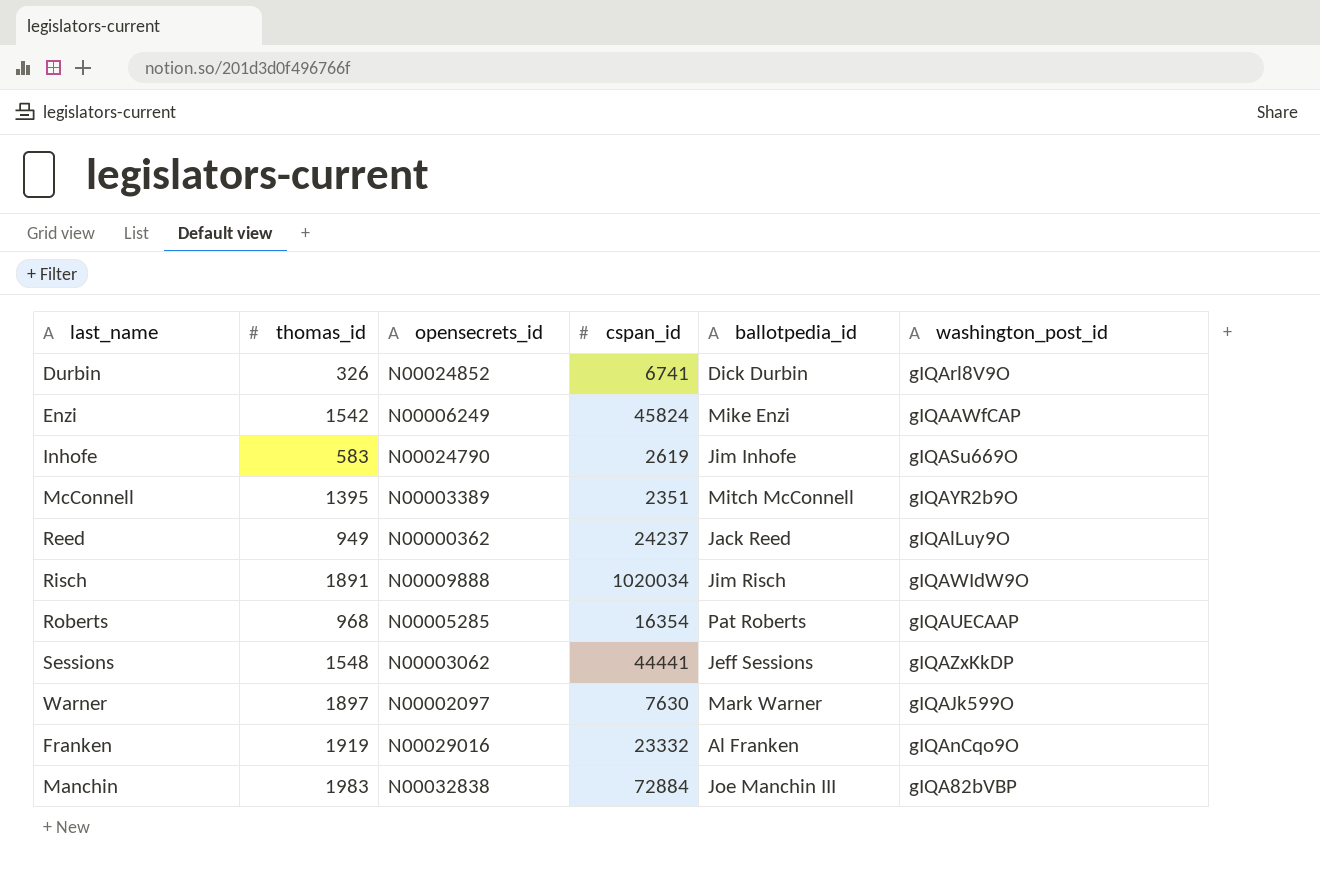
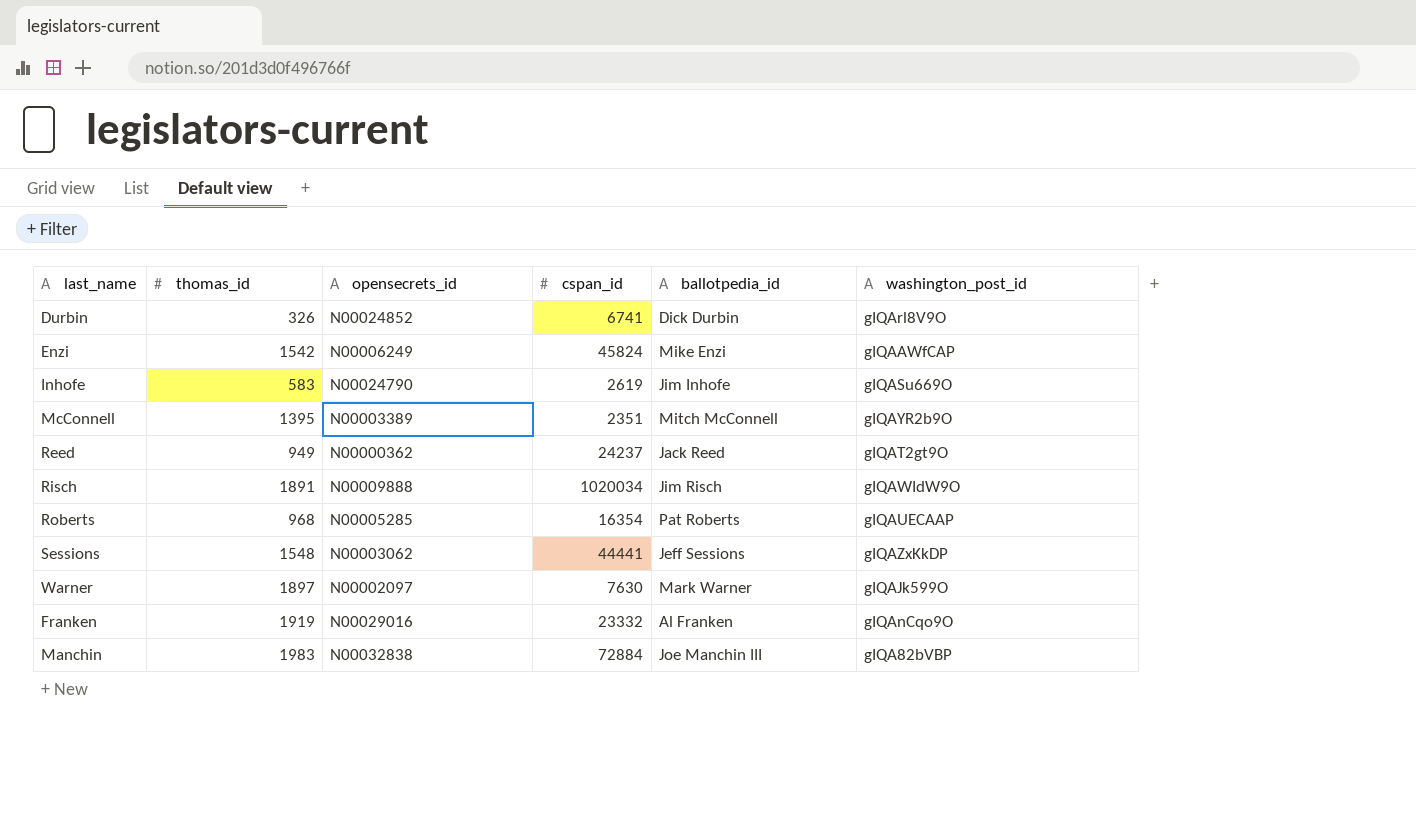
Reed | washington_post_id: gIQAlLuy9O -> gIQAT2gt9O

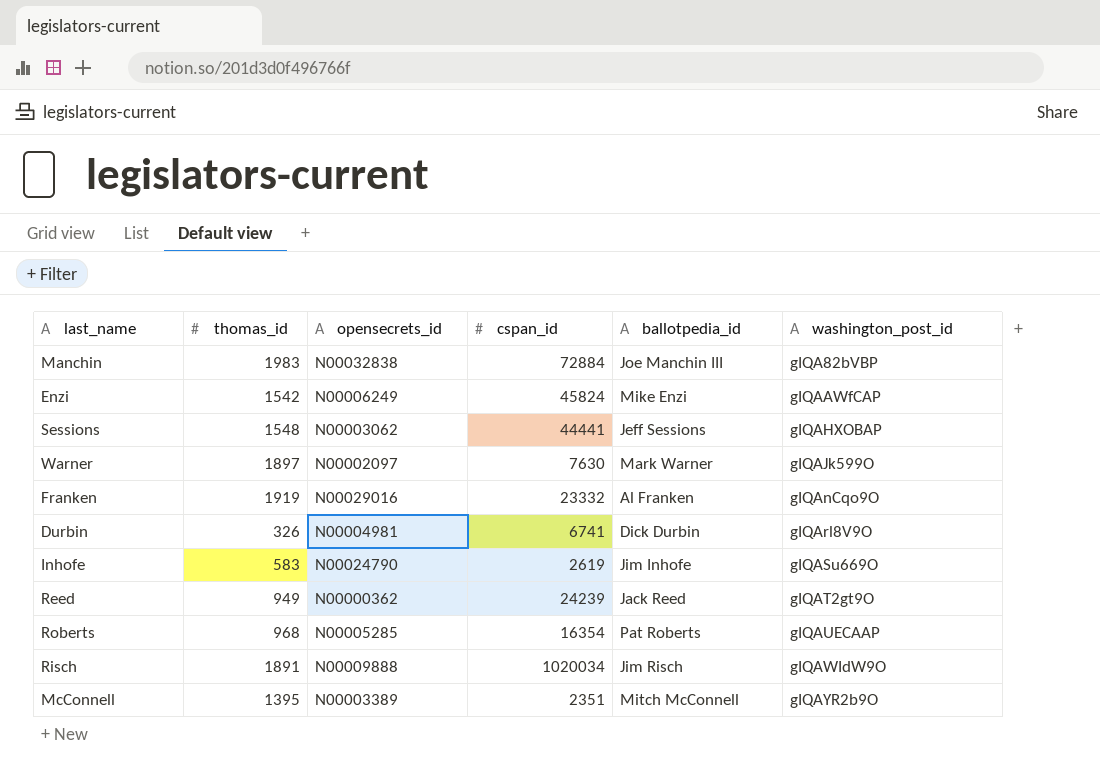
row order: none -> washington_post_id ascending
Sessions | washington_post_id: gIQAZxKkDP -> gIQAHXOBAP
Durbin | opensecrets_id: N00024852 -> N00004981
Reed | cspan_id: 24237 -> 24239

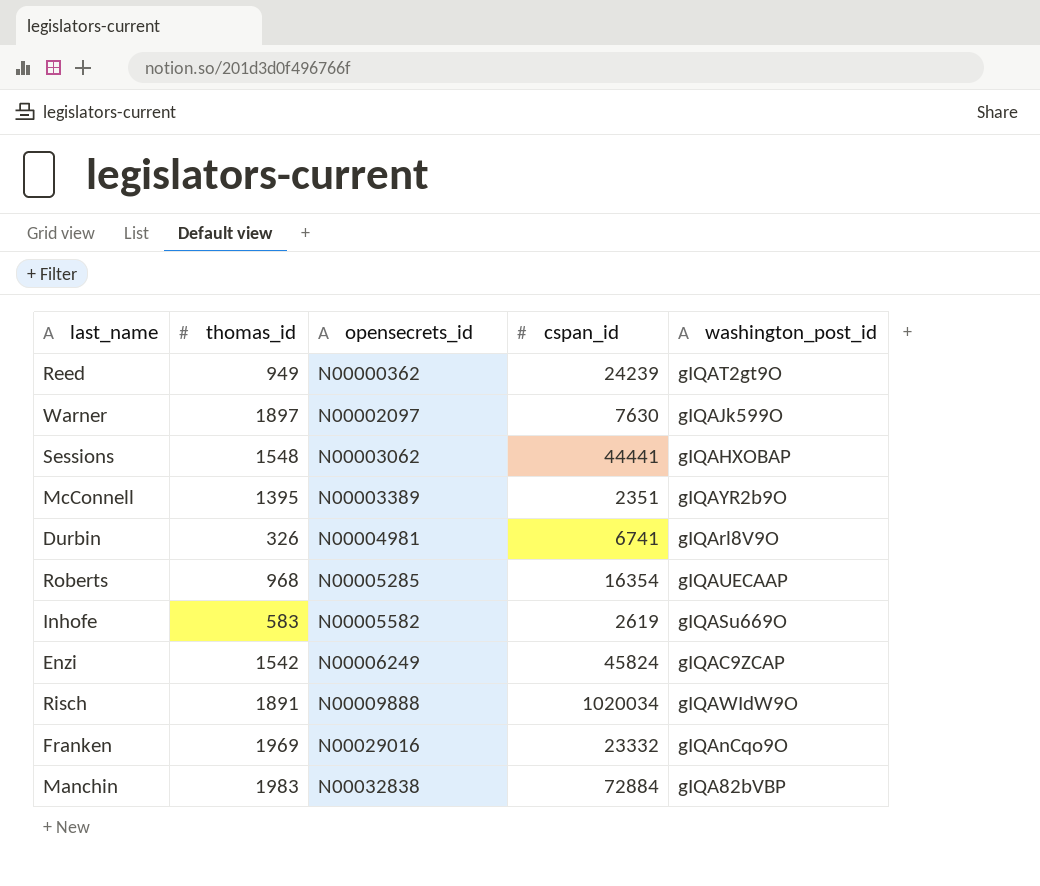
row order: washington_post_id ascending -> opensecrets_id ascending
column ballotpedia_id | position: 5 -> none
Inhofe | opensecrets_id: N00024790 -> N00005582
Enzi | washington_post_id: gIQAAWfCAP -> gIQAC9ZCAP
Franken | thomas_id: 1919 -> 1969

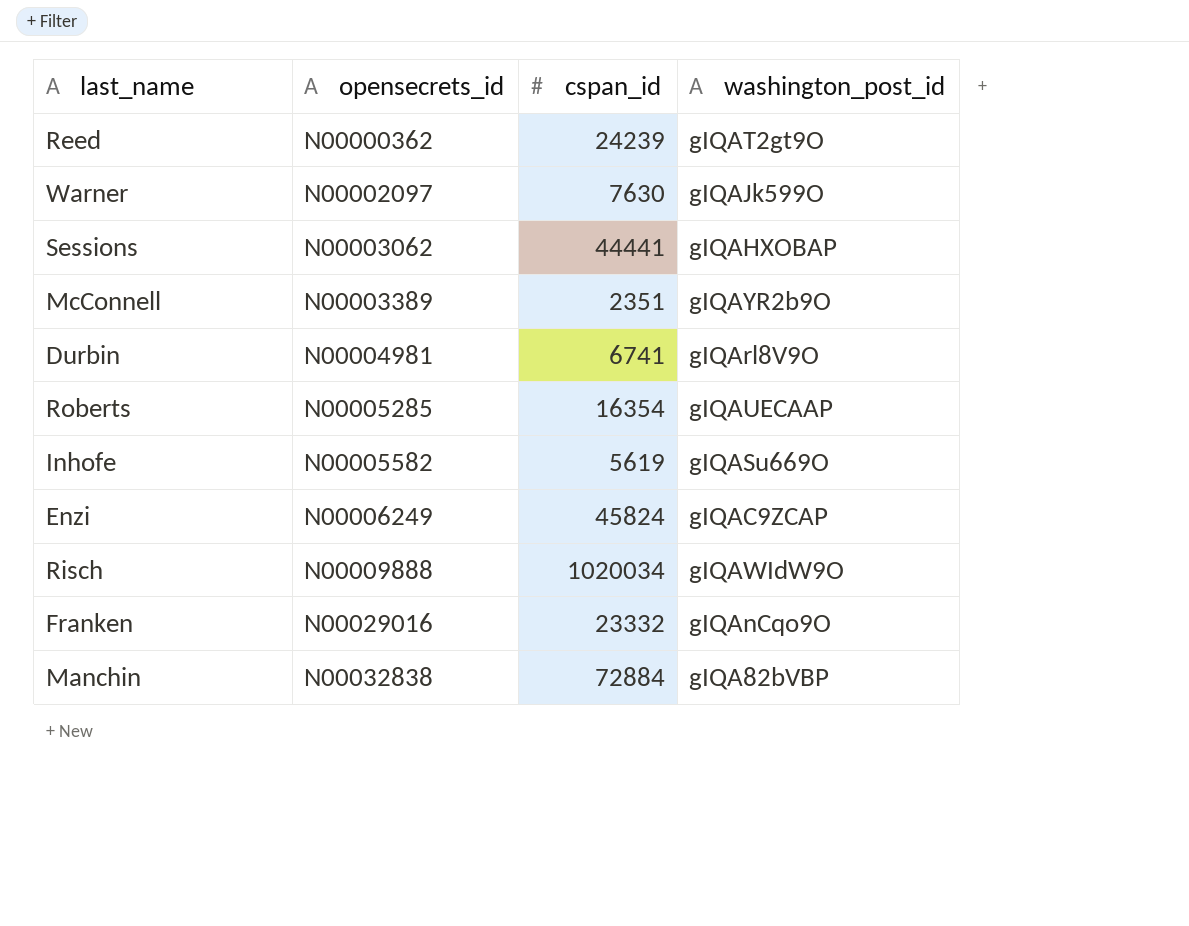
column thomas_id | position: 2 -> none
Inhofe | cspan_id: 2619 -> 5619

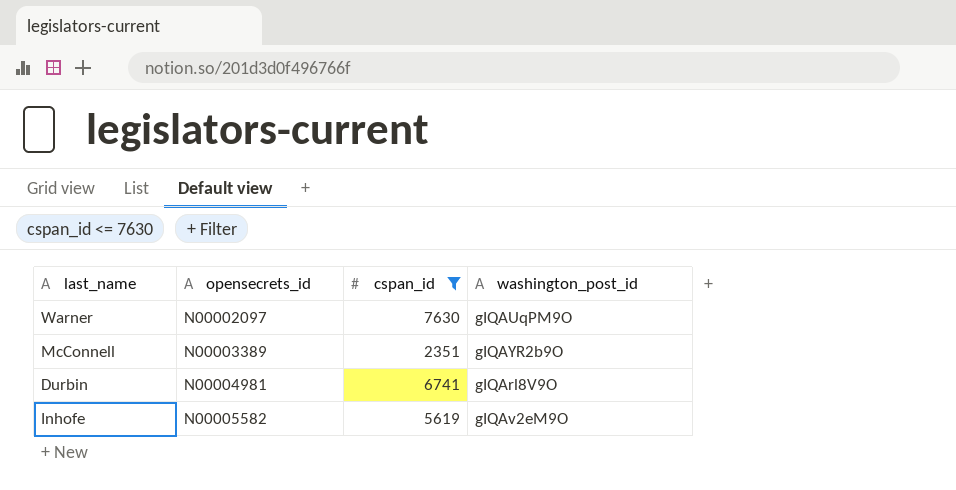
filter: none -> cspan_id <= 7630
Warner | washington_post_id: gIQAJk599O -> gIQAUqPM9O
Inhofe | washington_post_id: gIQASu669O -> gIQAv2eM9O

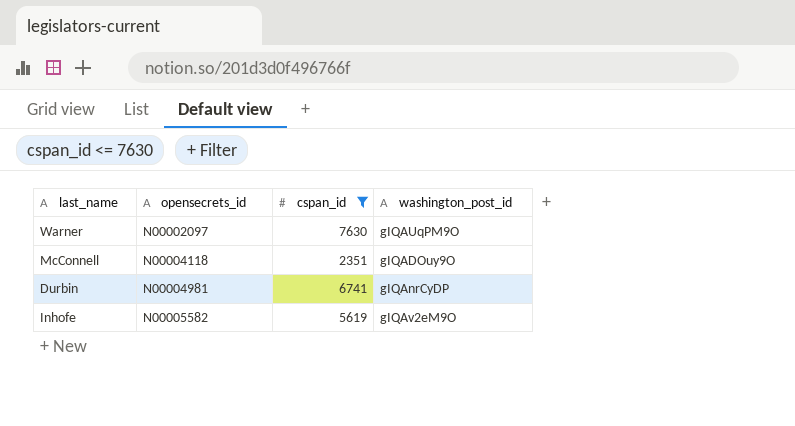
McConnell | opensecrets_id: N00003389 -> N00004118
McConnell | washington_post_id: gIQAYR2b9O -> gIQADOuy9O
Durbin | washington_post_id: gIQArl8V9O -> gIQAnrCyDP

